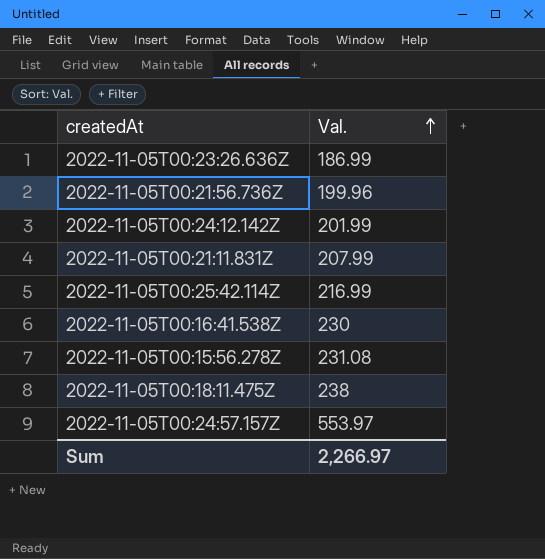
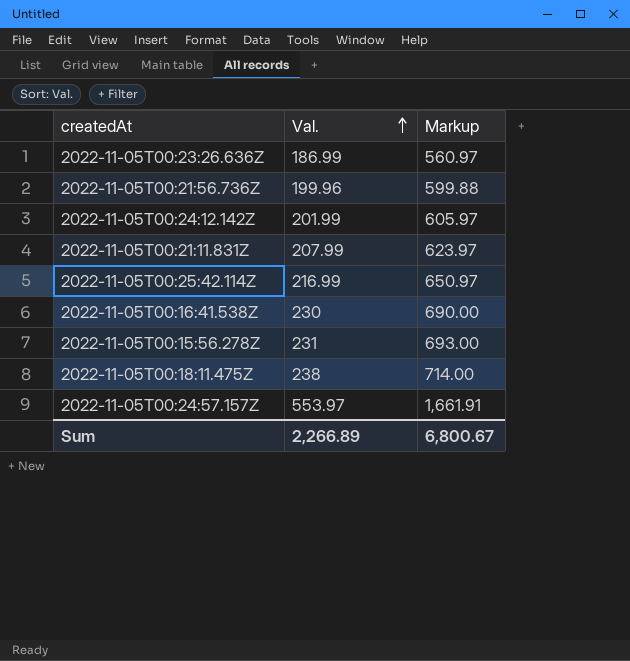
column Markup | formula: none -> [Val.] * 3
2022-11-05T00:15:56.278Z | Val.: 231.08 -> 231
Sum | Val.: 2,266.97 -> 2,266.89

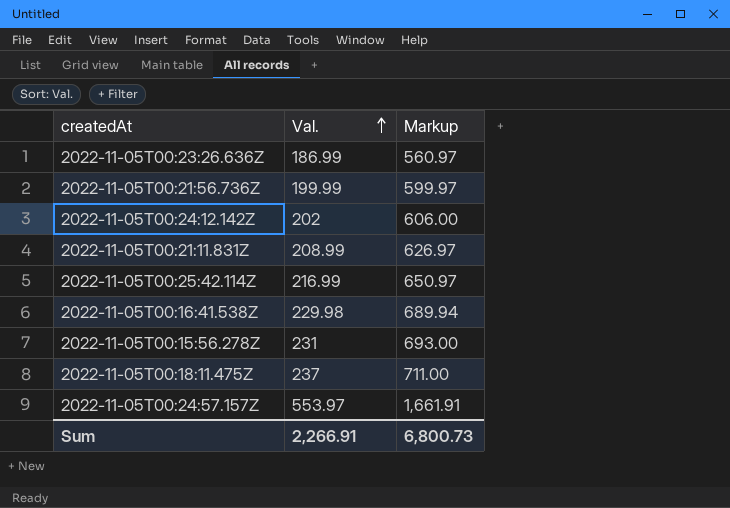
2022-11-05T00:21:56.736Z | Val.: 199.96 -> 199.99
2022-11-05T00:21:56.736Z | Markup: 599.88 -> 599.97
2022-11-05T00:24:12.142Z | Val.: 201.99 -> 202
2022-11-05T00:24:12.142Z | Markup: 605.97 -> 606.00
2022-11-05T00:21:11.831Z | Val.: 207.99 -> 208.99
2022-11-05T00:21:11.831Z | Markup: 623.97 -> 626.97
2022-11-05T00:16:41.538Z | Val.: 230 -> 229.98
2022-11-05T00:16:41.538Z | Markup: 690.00 -> 689.94
2022-11-05T00:18:11.475Z | Val.: 238 -> 237
2022-11-05T00:18:11.475Z | Markup: 714.00 -> 711.00
Sum | Val.: 2,266.89 -> 2,266.91
Sum | Markup: 6,800.67 -> 6,800.73

